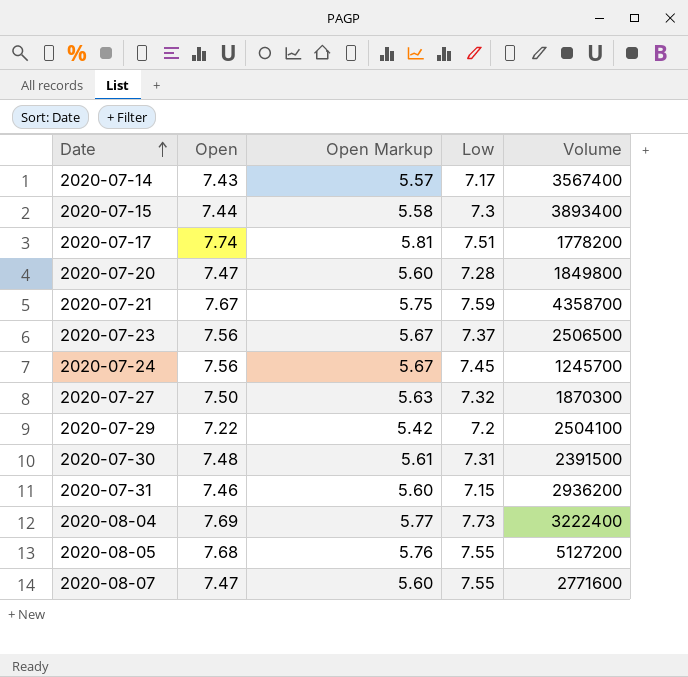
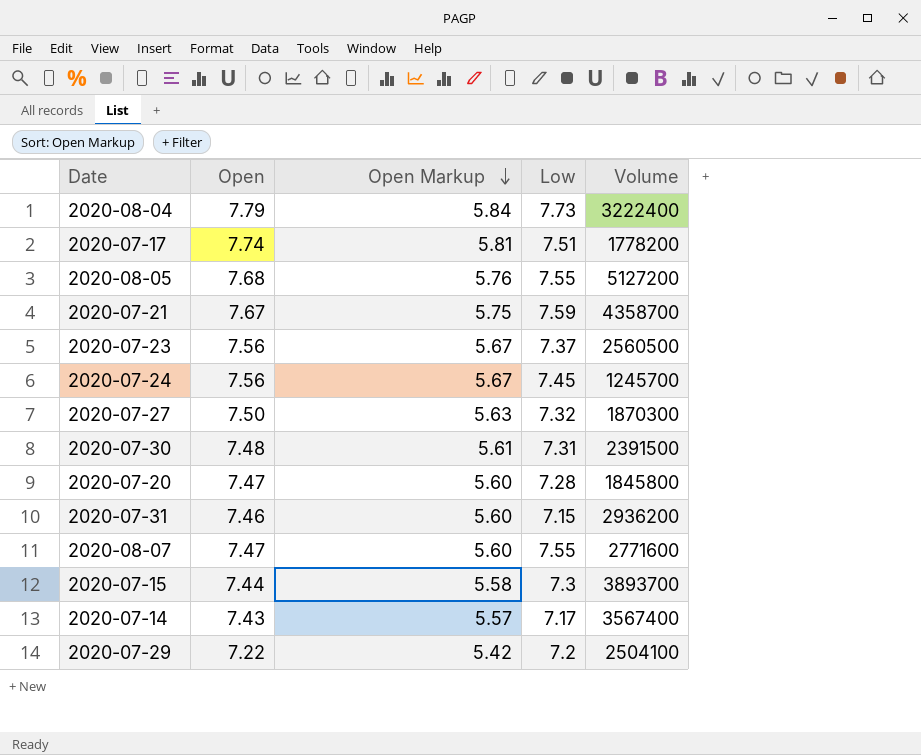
row order: Date ascending -> Open Markup descending
2020-08-04 | Open: 7.69 -> 7.79
2020-08-04 | Open Markup: 5.77 -> 5.84
2020-07-23 | Volume: 2506500 -> 2560500
2020-07-20 | Volume: 1849800 -> 1845800
2020-07-15 | Volume: 3893400 -> 3893700

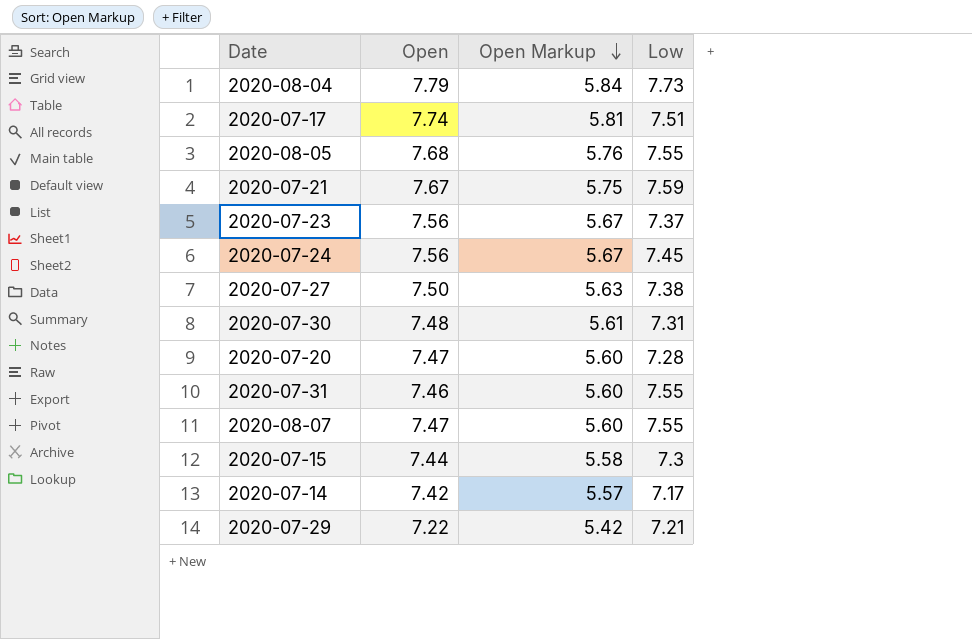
column Volume | position: 5 -> none
2020-07-27 | Low: 7.32 -> 7.38
2020-07-31 | Low: 7.15 -> 7.55
2020-07-14 | Open: 7.43 -> 7.42
2020-07-29 | Low: 7.2 -> 7.21

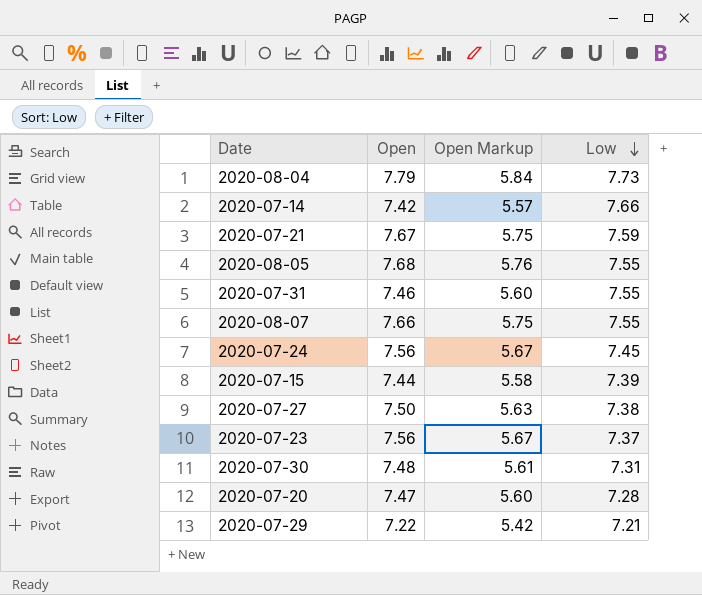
row order: Open Markup descending -> Low descending
row 2020-07-17: 7.74 | 5.81 | 7.51 -> none
2020-07-14 | Low: 7.17 -> 7.66
2020-08-07 | Open: 7.47 -> 7.66
2020-08-07 | Open Markup: 5.60 -> 5.75
2020-07-15 | Low: 7.3 -> 7.39

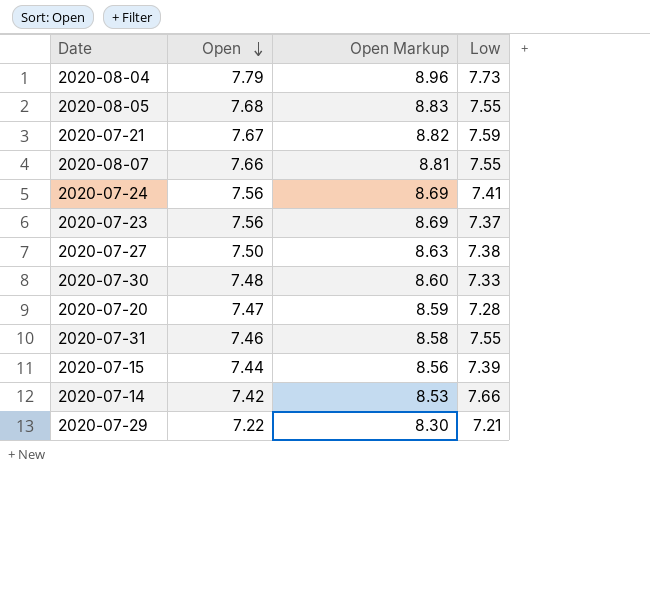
row order: Low descending -> Open descending
column Open Markup | formula: [Open] * 0.75 -> [Open] * 1.15
2020-07-24 | Low: 7.45 -> 7.41
2020-07-30 | Low: 7.31 -> 7.33

